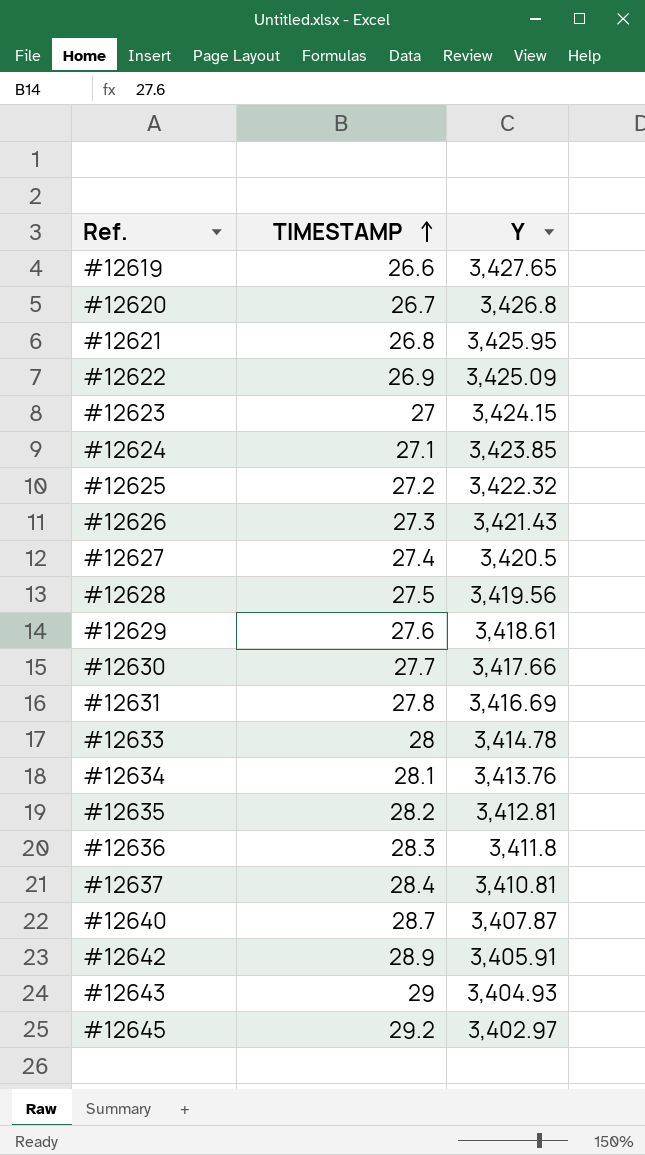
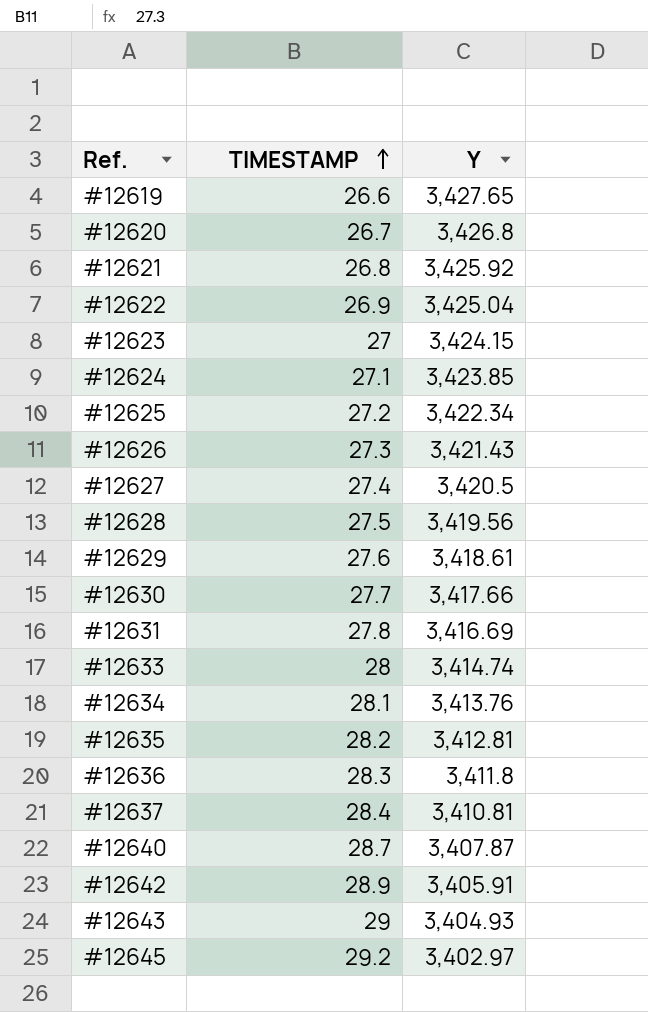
#12621 | Y: 3,425.95 -> 3,425.92
#12622 | Y: 3,425.09 -> 3,425.04
#12625 | Y: 3,422.32 -> 3,422.34
#12633 | Y: 3,414.78 -> 3,414.74

